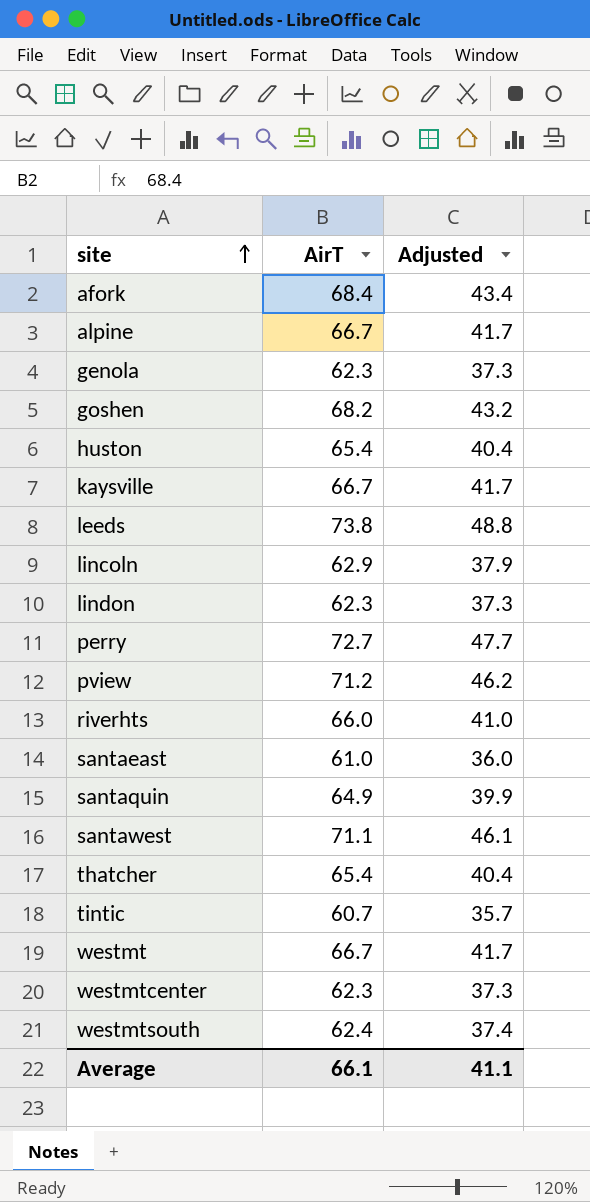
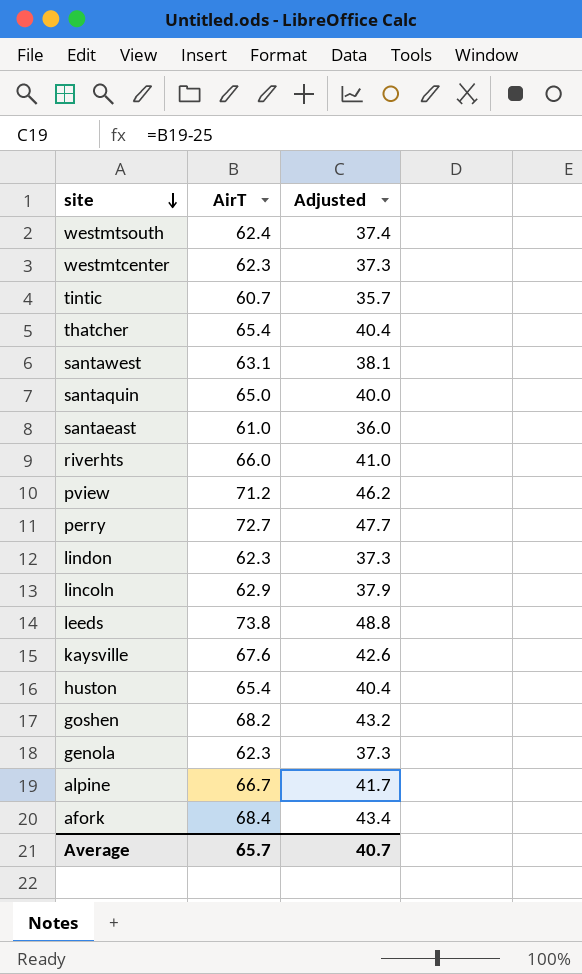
row order: site ascending -> site descending
row westmt: 66.7 | 41.7 -> none
santawest | AirT: 71.1 -> 63.1
santawest | Adjusted: 46.1 -> 38.1
santaquin | AirT: 64.9 -> 65.0
santaquin | Adjusted: 39.9 -> 40.0
kaysville | AirT: 66.7 -> 67.6
kaysville | Adjusted: 41.7 -> 42.6
Average | AirT: 66.1 -> 65.7
Average | Adjusted: 41.1 -> 40.7

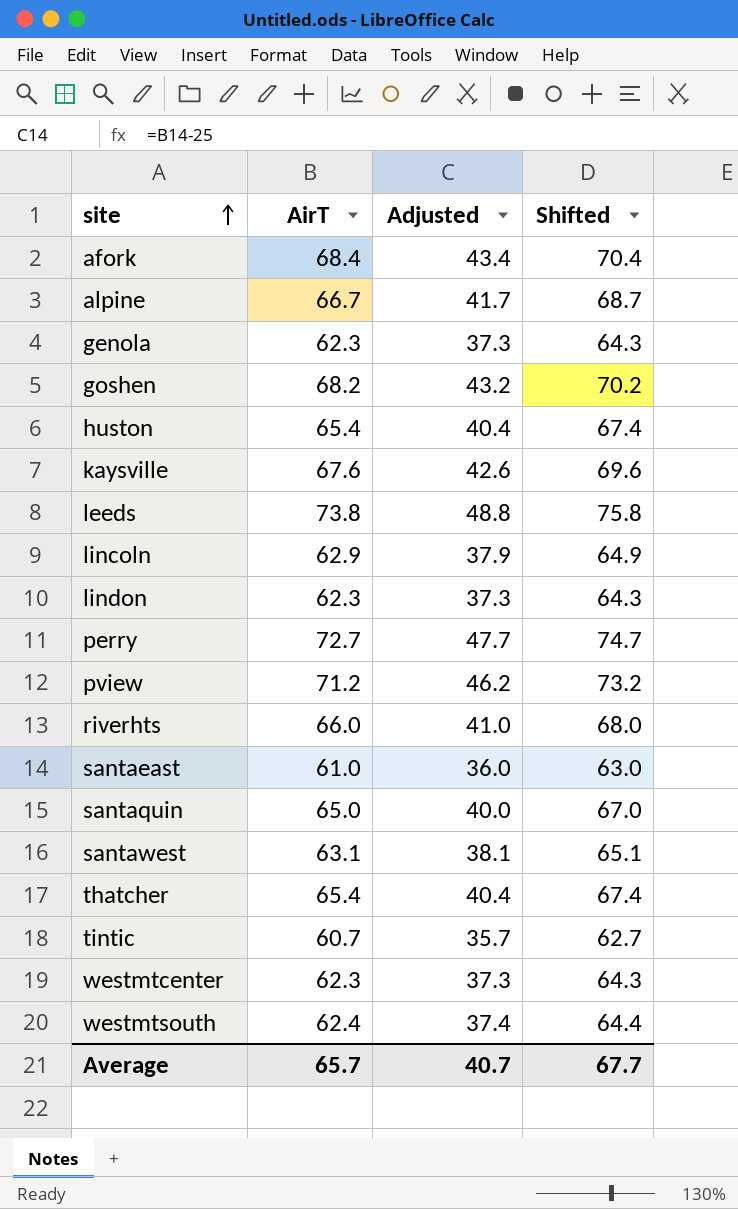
row order: site descending -> site ascending
column Shifted | formula: none -> [AirT] + 2

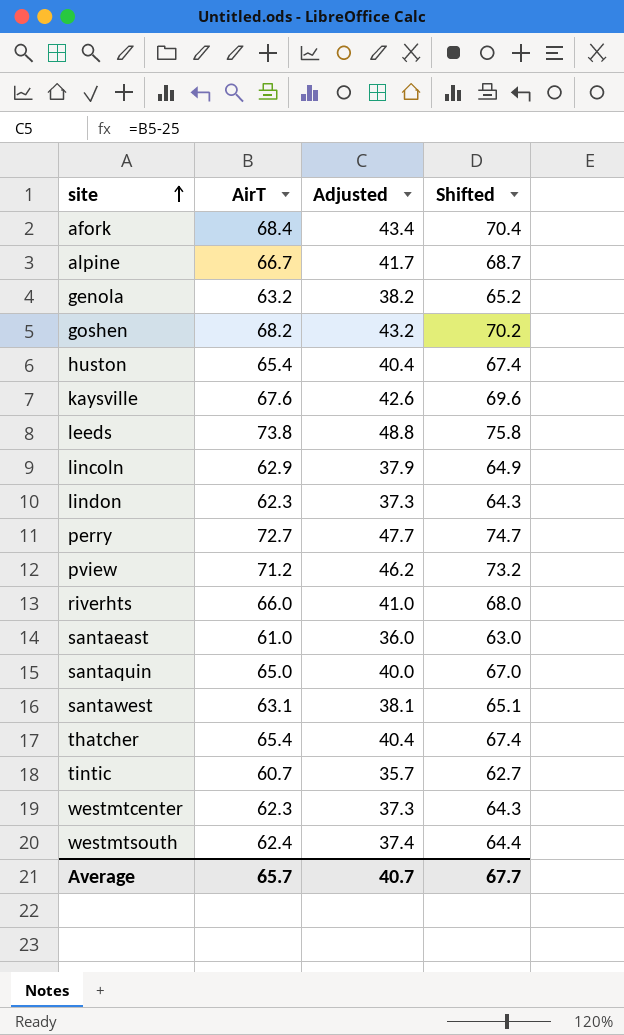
genola | AirT: 62.3 -> 63.2
genola | Adjusted: 37.3 -> 38.2
genola | Shifted: 64.3 -> 65.2

